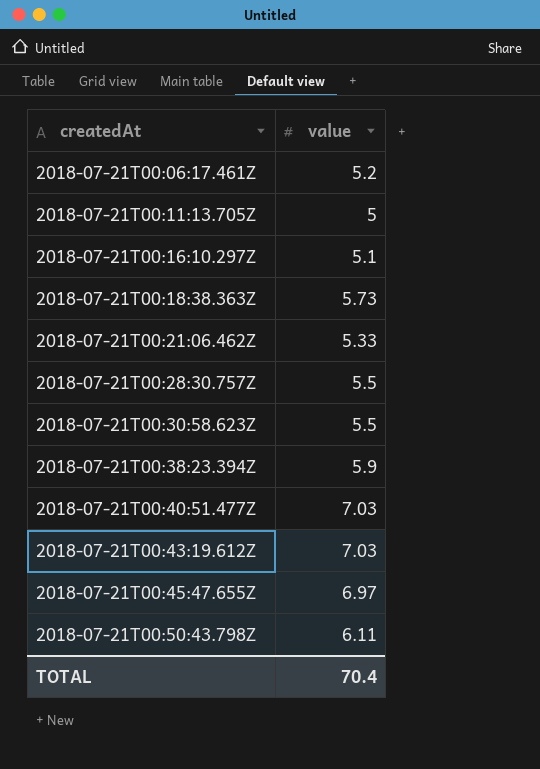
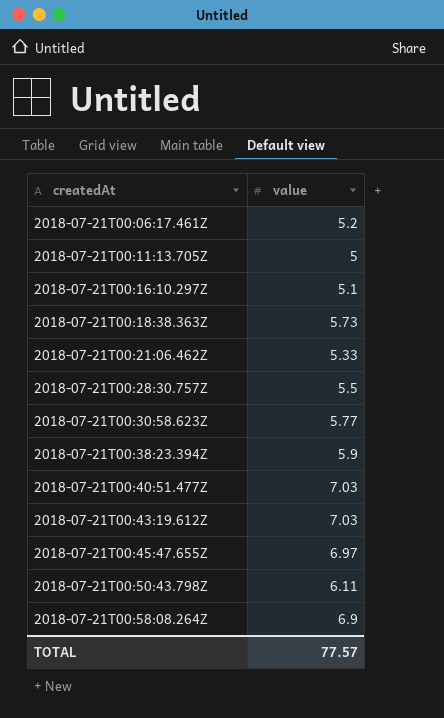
2018-07-21T00:30:58.623Z | value: 5.5 -> 5.77
row 2018-07-21T00:58:08.264Z: none -> 6.9
TOTAL | value: 70.4 -> 77.57

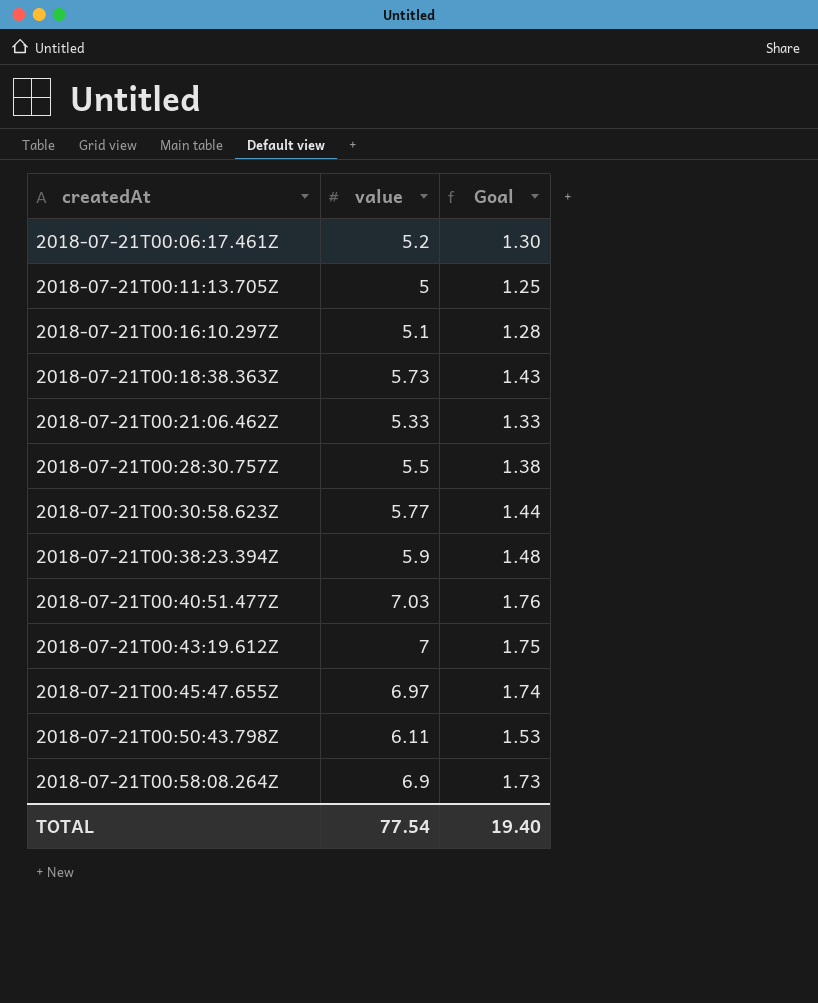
column Goal | formula: none -> [value] * 0.25
2018-07-21T00:43:19.612Z | value: 7.03 -> 7
TOTAL | value: 77.57 -> 77.54

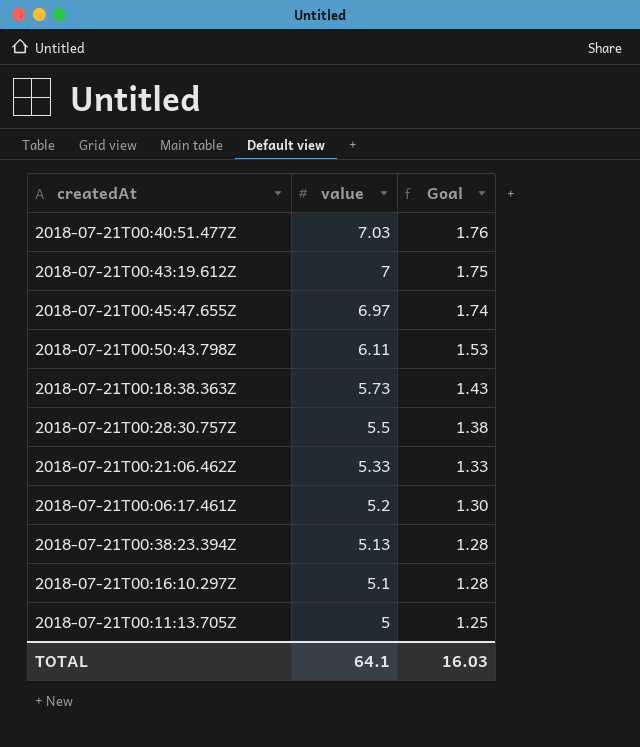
row order: createdAt ascending -> value descending
row 2018-07-21T00:30:58.623Z: 5.77 | 1.44 -> none
row 2018-07-21T00:58:08.264Z: 6.9 | 1.73 -> none
2018-07-21T00:38:23.394Z | value: 5.9 -> 5.13
2018-07-21T00:38:23.394Z | Goal: 1.48 -> 1.28
TOTAL | value: 77.54 -> 64.1
TOTAL | Goal: 19.40 -> 16.03

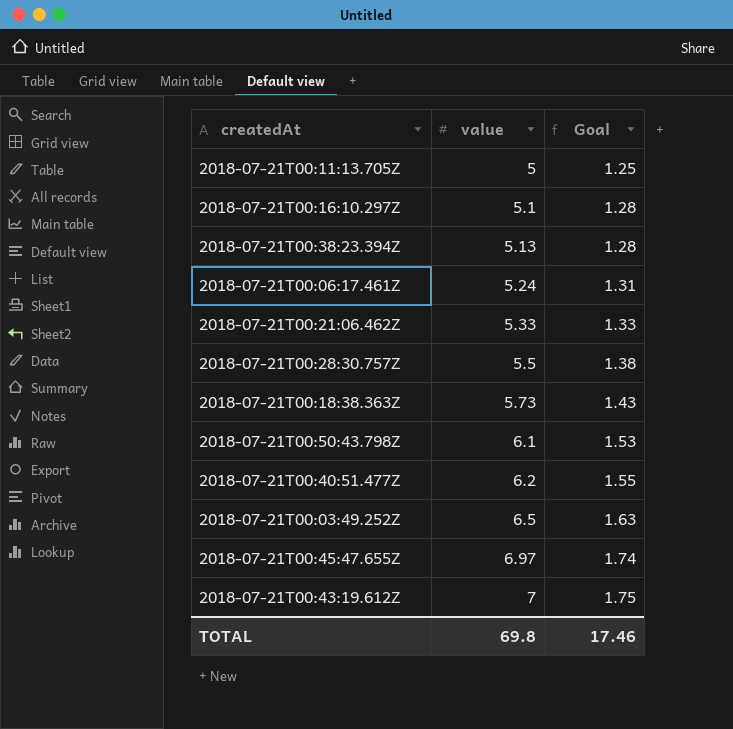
row order: value descending -> value ascending
2018-07-21T00:06:17.461Z | value: 5.2 -> 5.24
2018-07-21T00:06:17.461Z | Goal: 1.30 -> 1.31
2018-07-21T00:50:43.798Z | value: 6.11 -> 6.1
2018-07-21T00:40:51.477Z | value: 7.03 -> 6.2
2018-07-21T00:40:51.477Z | Goal: 1.76 -> 1.55
row 2018-07-21T00:03:49.252Z: none -> 6.5 | 1.63
TOTAL | value: 64.1 -> 69.8
TOTAL | Goal: 16.03 -> 17.46

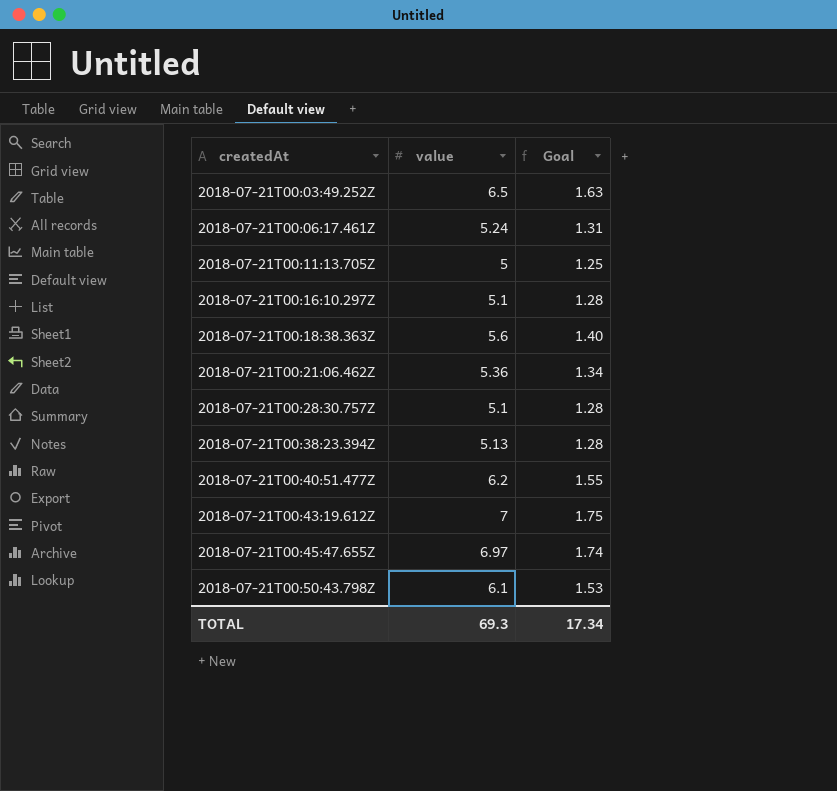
row order: value ascending -> createdAt ascending
2018-07-21T00:18:38.363Z | value: 5.73 -> 5.6
2018-07-21T00:18:38.363Z | Goal: 1.43 -> 1.40
2018-07-21T00:21:06.462Z | value: 5.33 -> 5.36
2018-07-21T00:21:06.462Z | Goal: 1.33 -> 1.34
2018-07-21T00:28:30.757Z | value: 5.5 -> 5.1
2018-07-21T00:28:30.757Z | Goal: 1.38 -> 1.28
TOTAL | value: 69.8 -> 69.3
TOTAL | Goal: 17.46 -> 17.34

